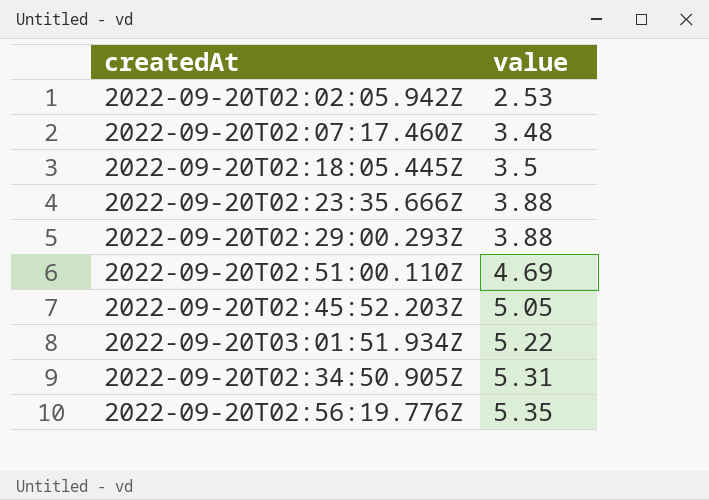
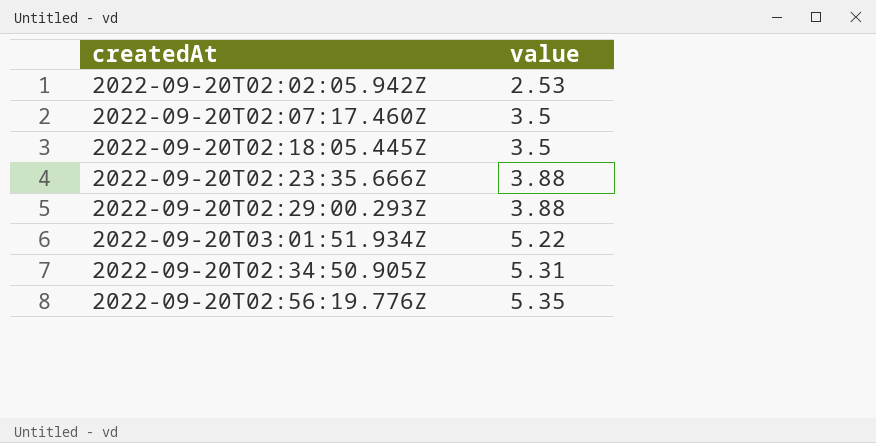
row 2022-09-20T02:51:00.110Z: 4.69 -> none
row 2022-09-20T02:45:52.203Z: 5.05 -> none
2022-09-20T02:07:17.460Z | value: 3.48 -> 3.5

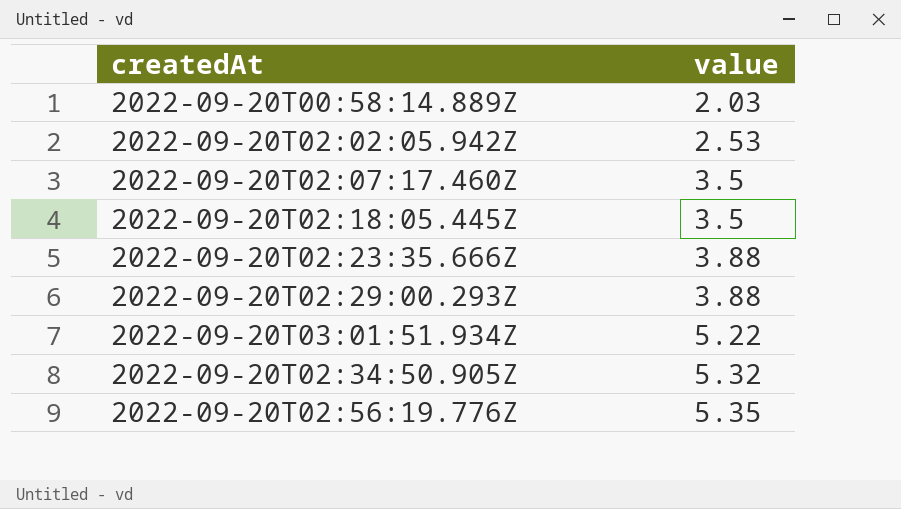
row 2022-09-20T00:58:14.889Z: none -> 2.03
2022-09-20T02:34:50.905Z | value: 5.31 -> 5.32

